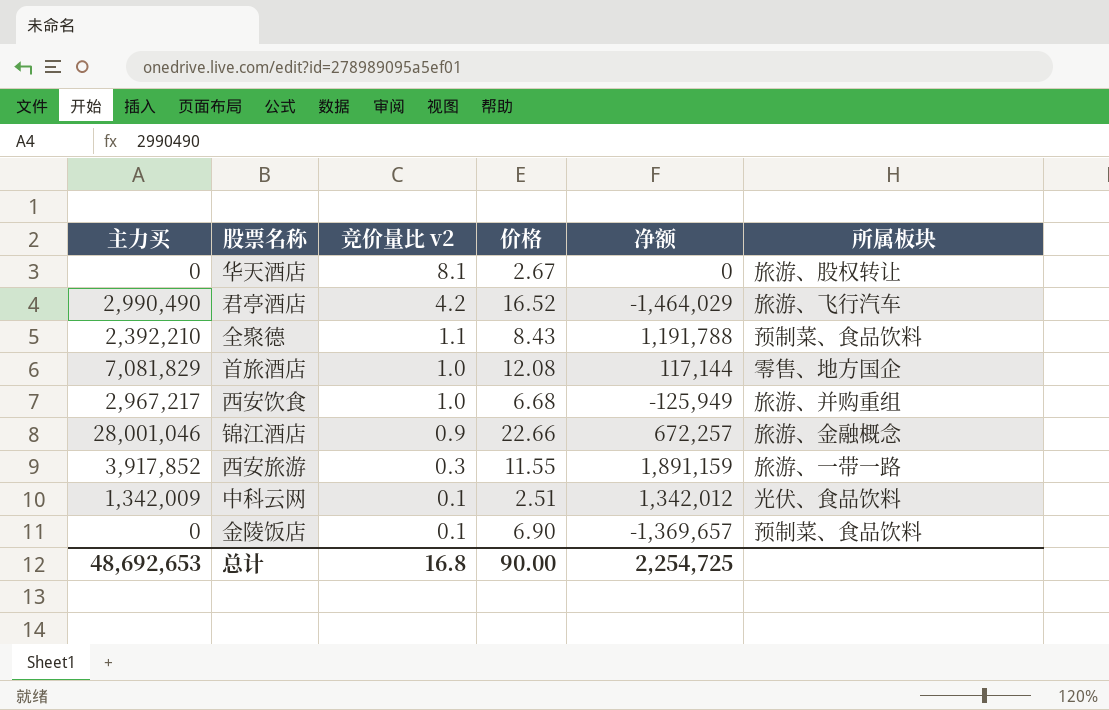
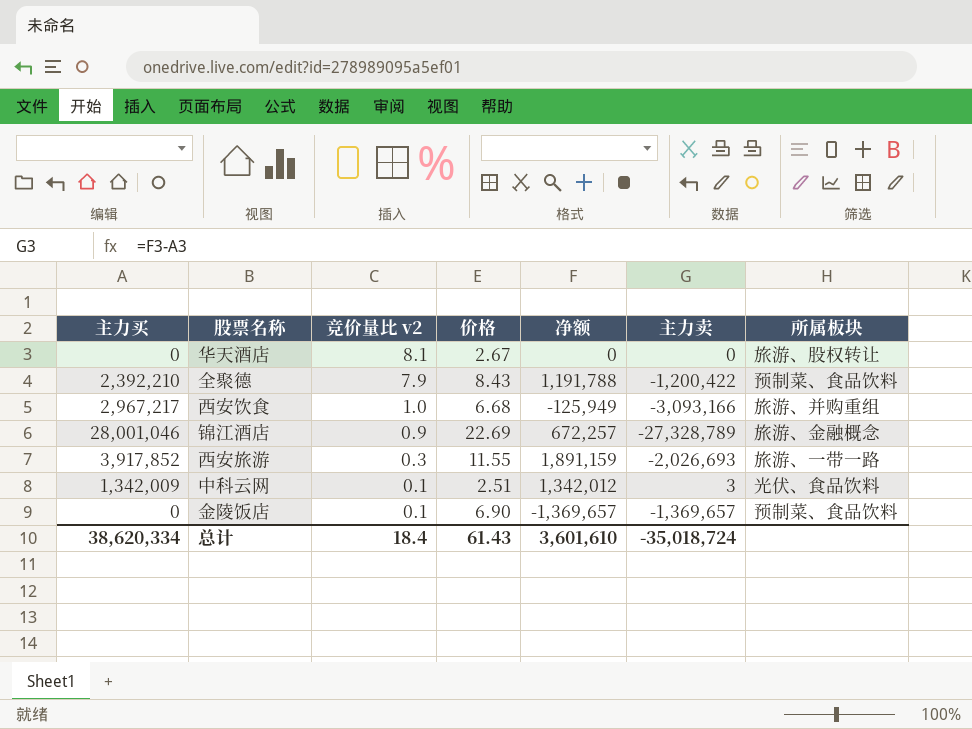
column 主力卖 | formula: none -> [净额] - [主力买]
row 君亭酒店: 2,990,490 | 4.2 | 16.52 | -1,464,029 | 旅游、飞行汽车 -> none
row 首旅酒店: 7,081,829 | 1.0 | 12.08 | 117,144 | 零售、地方国企 -> none
全聚德 | 竞价量比 v2: 1.1 -> 7.9
锦江酒店 | 价格: 22.66 -> 22.69
总计 | 主力买: 48,692,653 -> 38,620,334
总计 | 竞价量比 v2: 16.8 -> 18.4
总计 | 价格: 90.00 -> 61.43
总计 | 净额: 2,254,725 -> 3,601,610

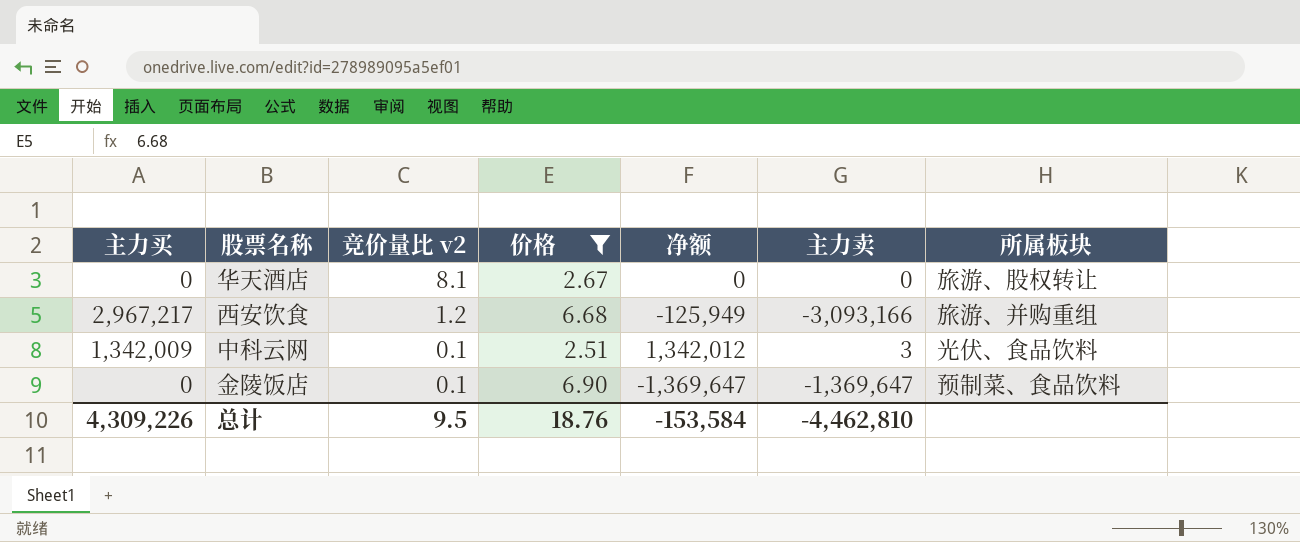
filter: none -> 价格 <= 6.90
西安饮食 | 竞价量比 v2: 1.0 -> 1.2
金陵饭店 | 净额: -1,369,657 -> -1,369,647
金陵饭店 | 主力卖: -1,369,657 -> -1,369,647
总计 | 主力买: 38,620,334 -> 4,309,226
总计 | 竞价量比 v2: 18.4 -> 9.5
总计 | 价格: 61.43 -> 18.76
总计 | 净额: 3,601,610 -> -153,584
总计 | 主力卖: -35,018,724 -> -4,462,810

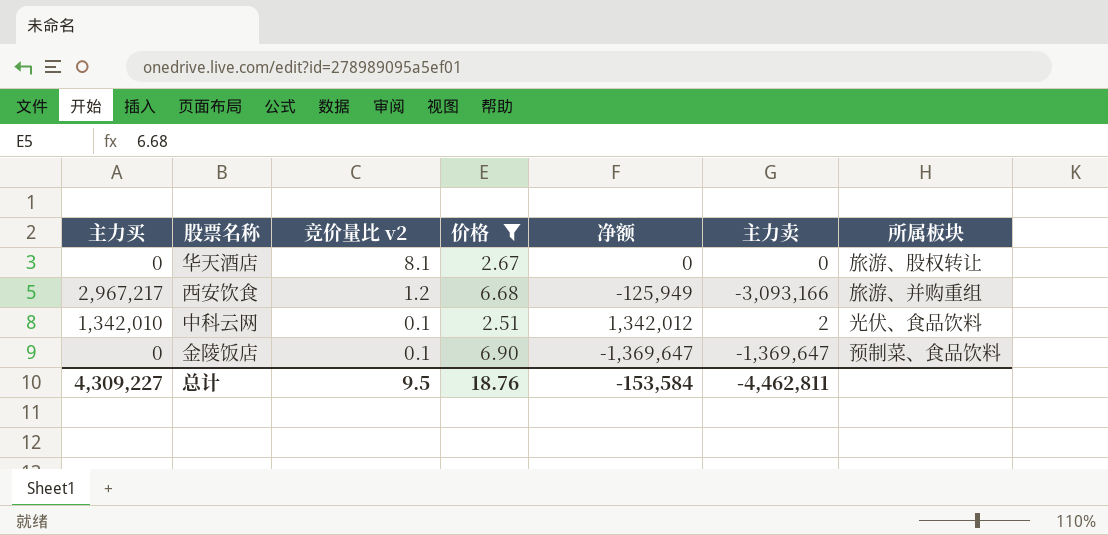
中科云网 | 主力买: 1,342,009 -> 1,342,010
中科云网 | 主力卖: 3 -> 2
总计 | 主力买: 4,309,226 -> 4,309,227
总计 | 主力卖: -4,462,810 -> -4,462,811

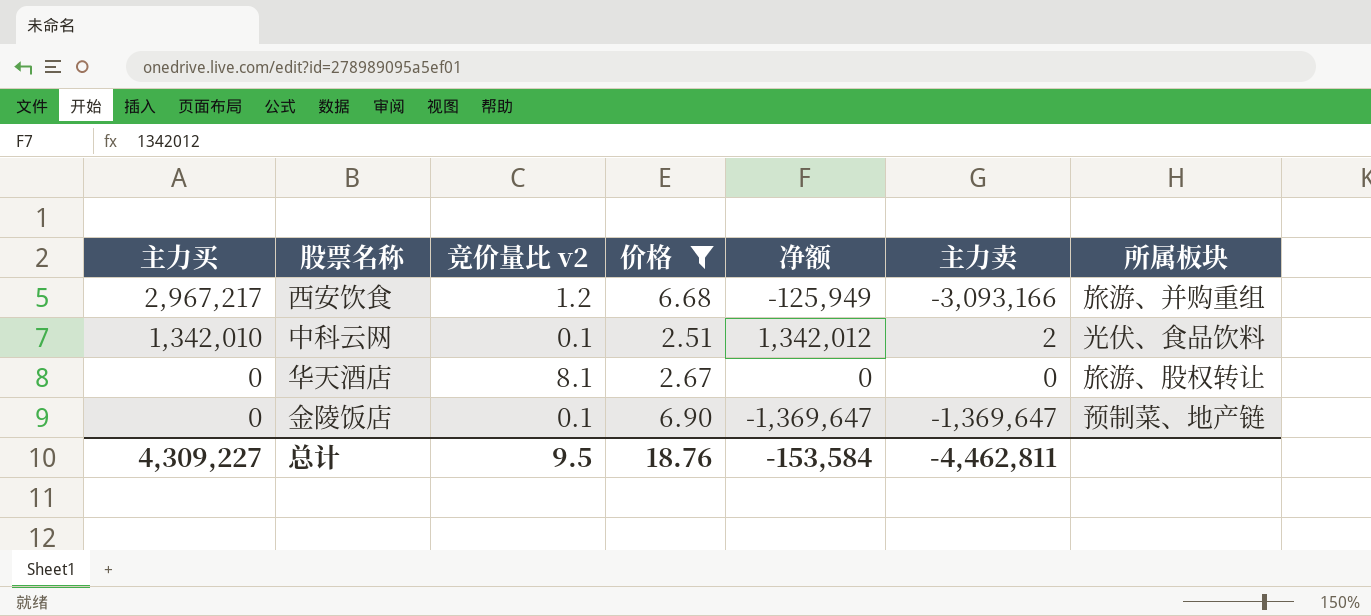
row order: 竞价量比 v2 descending -> 主力买 descending
金陵饭店 | 所属板块: 预制菜、食品饮料 -> 预制菜、地产链

